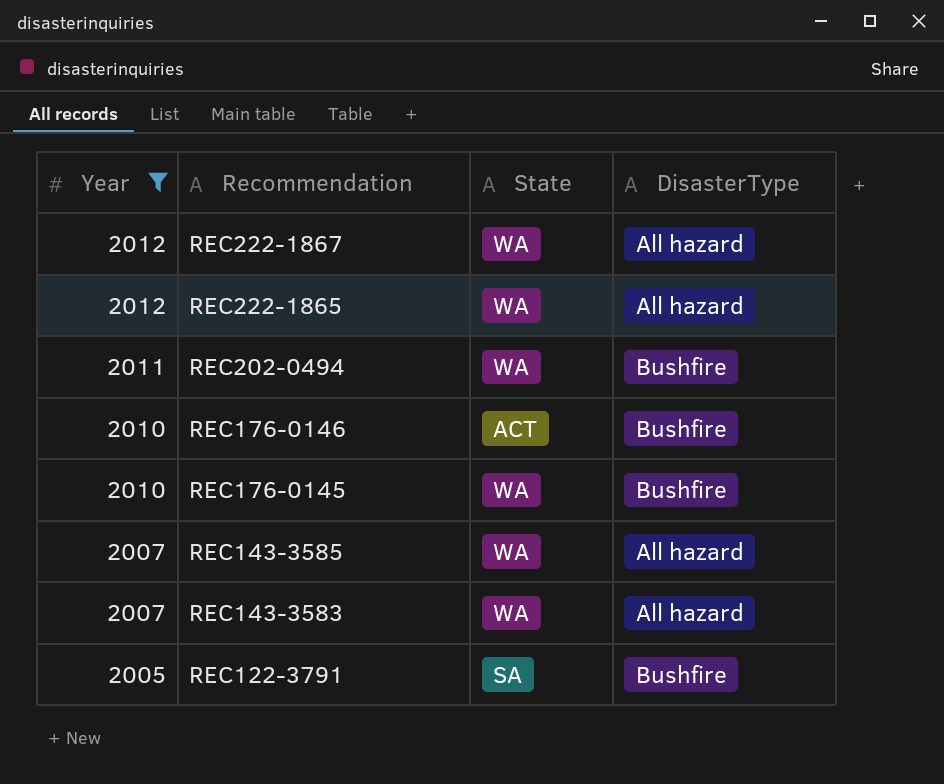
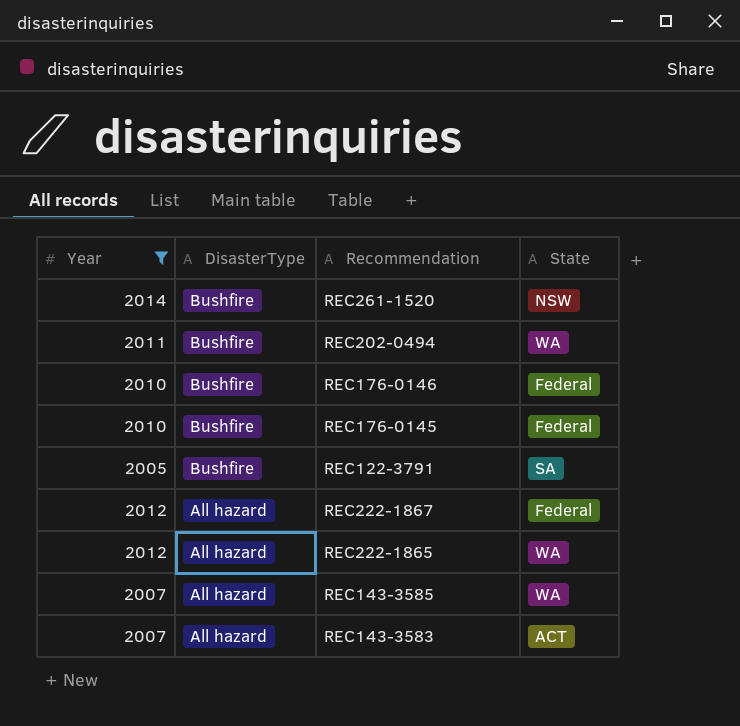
row order: Year descending -> DisasterType descending
column DisasterType | position: 4 -> 2
row REC261-1520: none -> 2014 | Bushfire | NSW
REC176-0146 | State: ACT -> Federal
REC176-0145 | State: WA -> Federal
REC222-1867 | State: WA -> Federal
REC143-3583 | State: WA -> ACT

